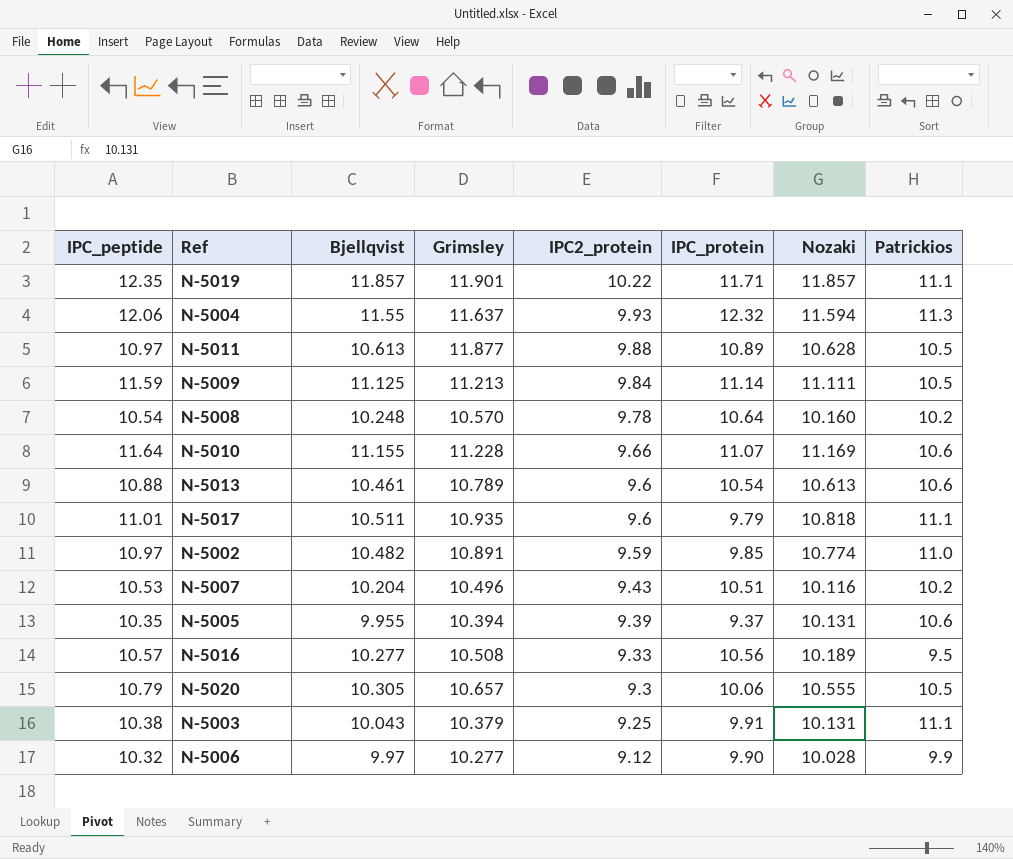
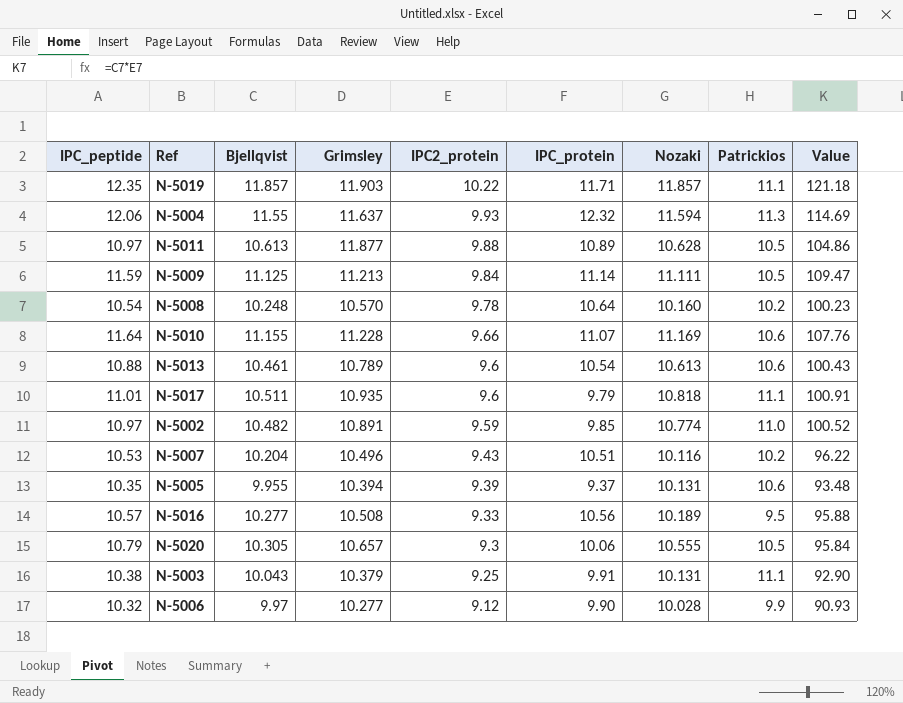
column Value | formula: none -> [Bjellqvist] * [IPC2_protein]
N-5019 | Grimsley: 11.901 -> 11.903

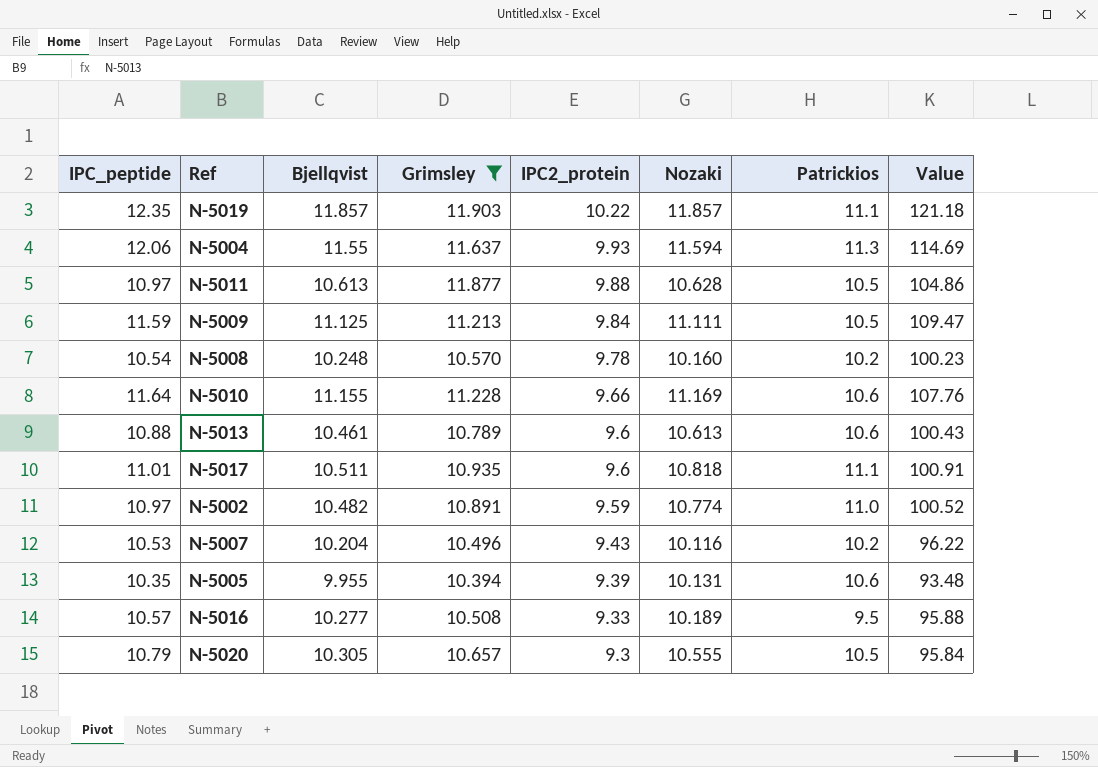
filter: none -> Grimsley >= 10.394
column IPC_protein | position: 6 -> none

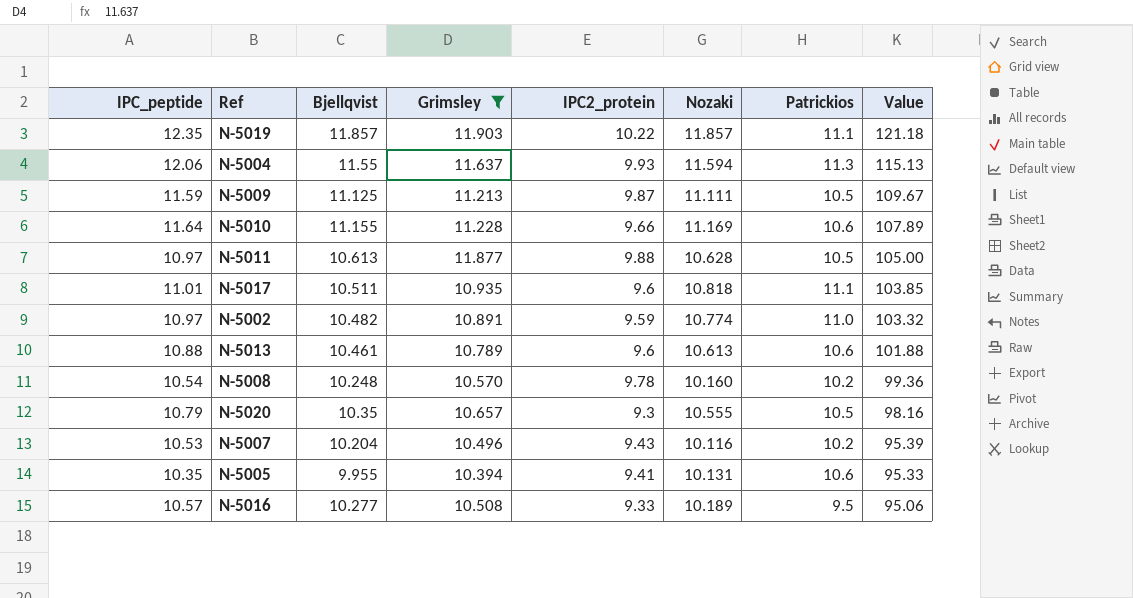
row order: IPC2_protein descending -> Value descending
column Value | formula: [Bjellqvist] * [IPC2_protein] -> [IPC2_protein] * [Nozaki]
N-5009 | IPC2_protein: 9.84 -> 9.87
N-5020 | Bjellqvist: 10.305 -> 10.35
N-5005 | IPC2_protein: 9.39 -> 9.41

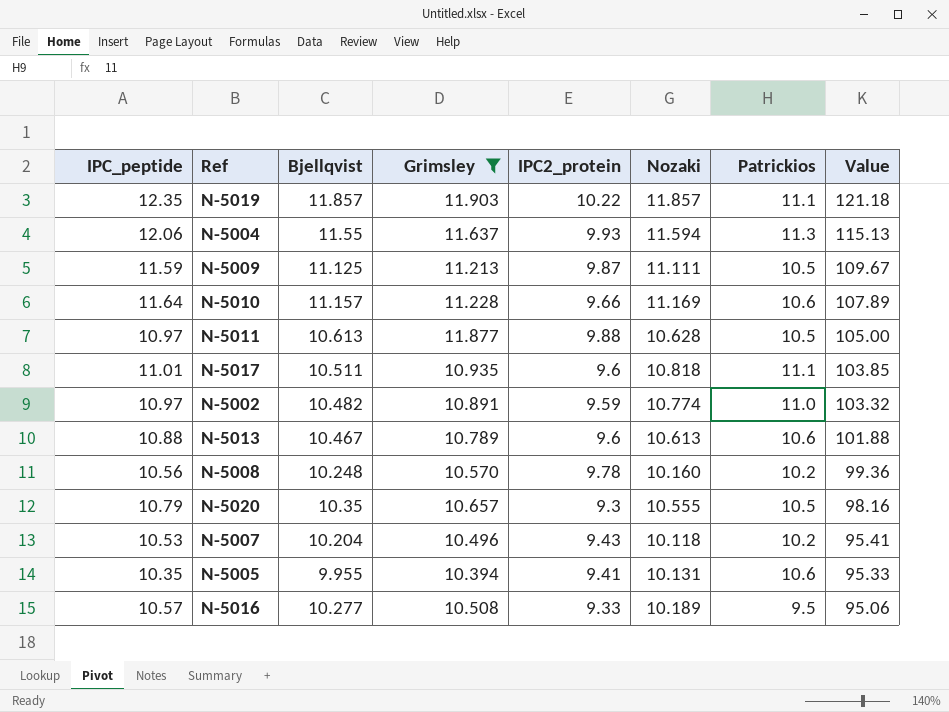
N-5010 | Bjellqvist: 11.155 -> 11.157
N-5013 | Bjellqvist: 10.461 -> 10.467
N-5008 | IPC_peptide: 10.54 -> 10.56
N-5007 | Nozaki: 10.116 -> 10.118
N-5007 | Value: 95.39 -> 95.41

